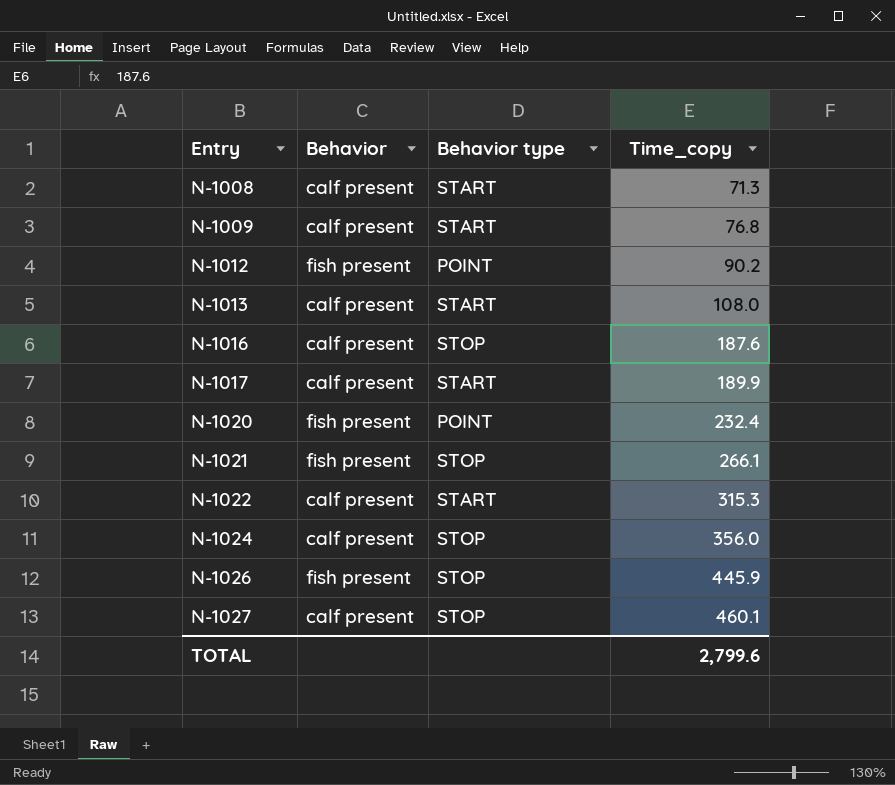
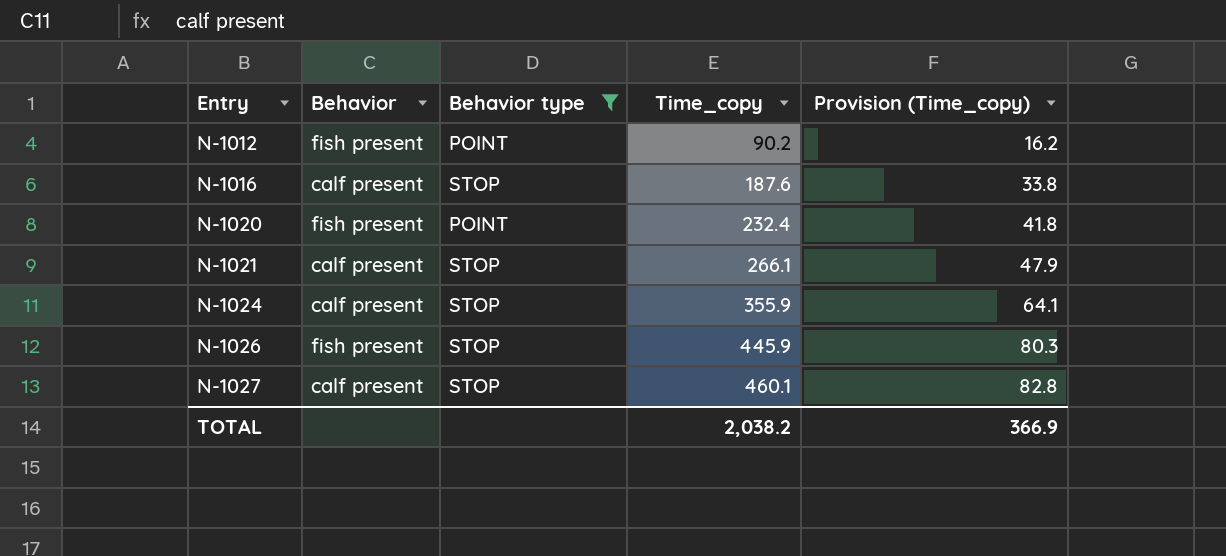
filter: none -> Behavior type != START
column Provision (Time_copy) | formula: none -> [Time_copy] * 0.18
N-1021 | Behavior: fish present -> calf present
N-1024 | Time_copy: 356.0 -> 355.9
TOTAL | Time_copy: 2,799.6 -> 2,038.2

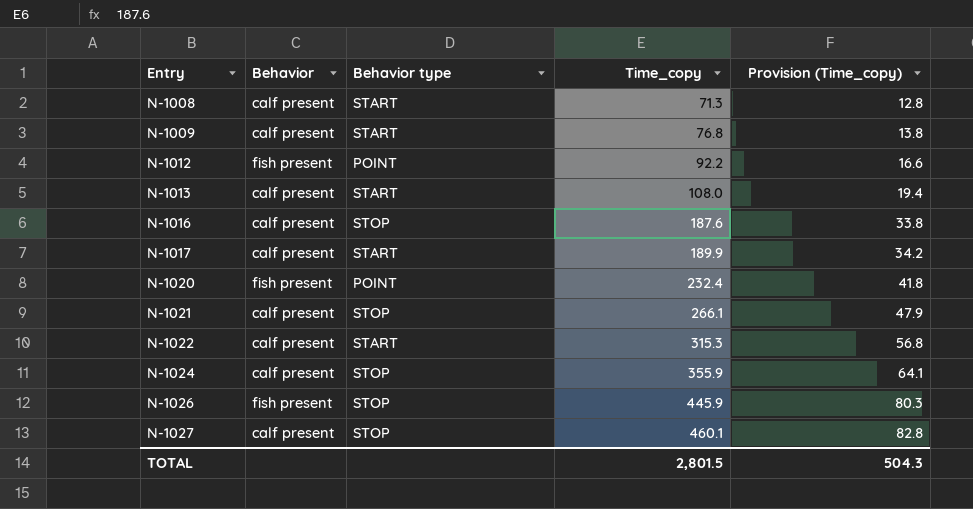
filter: Behavior type != START -> none
N-1012 | Time_copy: 90.2 -> 92.2
N-1012 | Provision (Time_copy): 16.2 -> 16.6
TOTAL | Time_copy: 2,038.2 -> 2,801.5
TOTAL | Provision (Time_copy): 366.9 -> 504.3

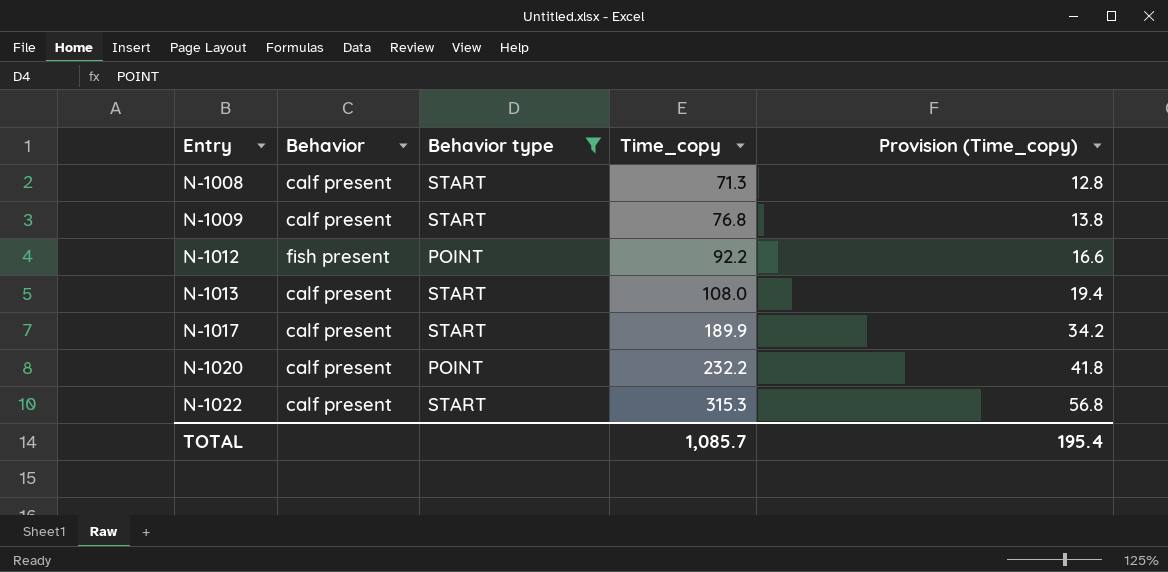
filter: none -> Behavior type != STOP
N-1020 | Behavior: fish present -> calf present
N-1020 | Time_copy: 232.4 -> 232.2
TOTAL | Time_copy: 2,801.5 -> 1,085.7
TOTAL | Provision (Time_copy): 504.3 -> 195.4

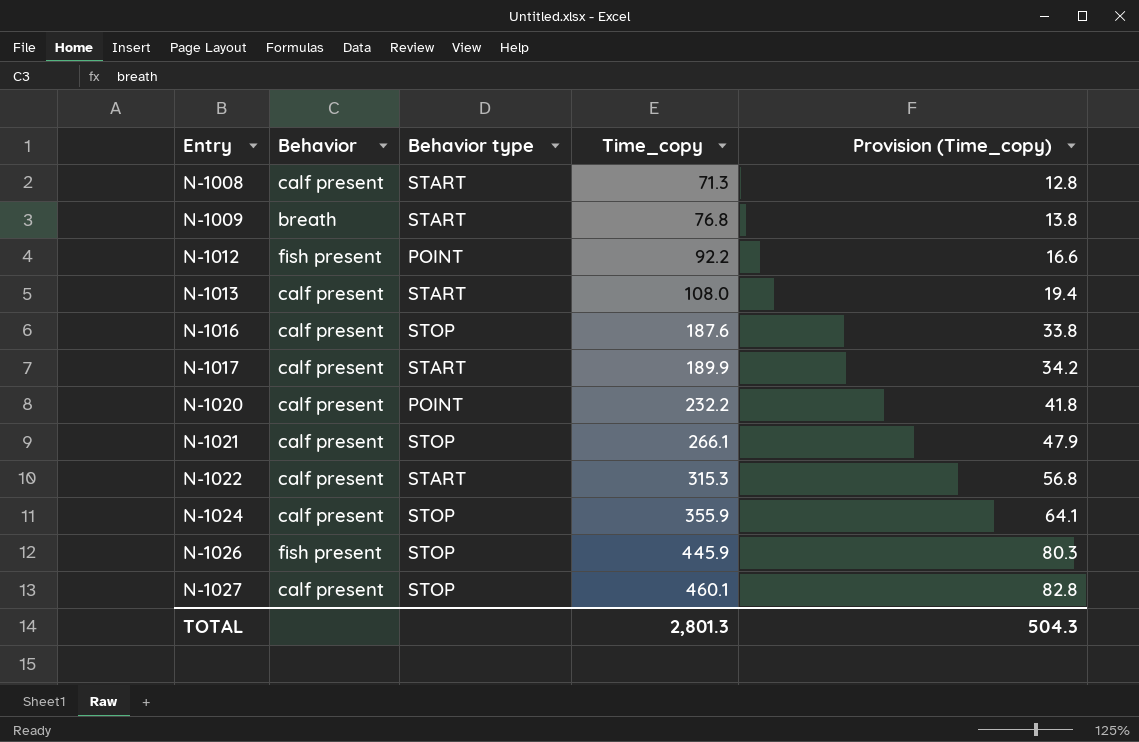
filter: Behavior type != STOP -> none
N-1009 | Behavior: calf present -> breath
TOTAL | Time_copy: 1,085.7 -> 2,801.3
TOTAL | Provision (Time_copy): 195.4 -> 504.3

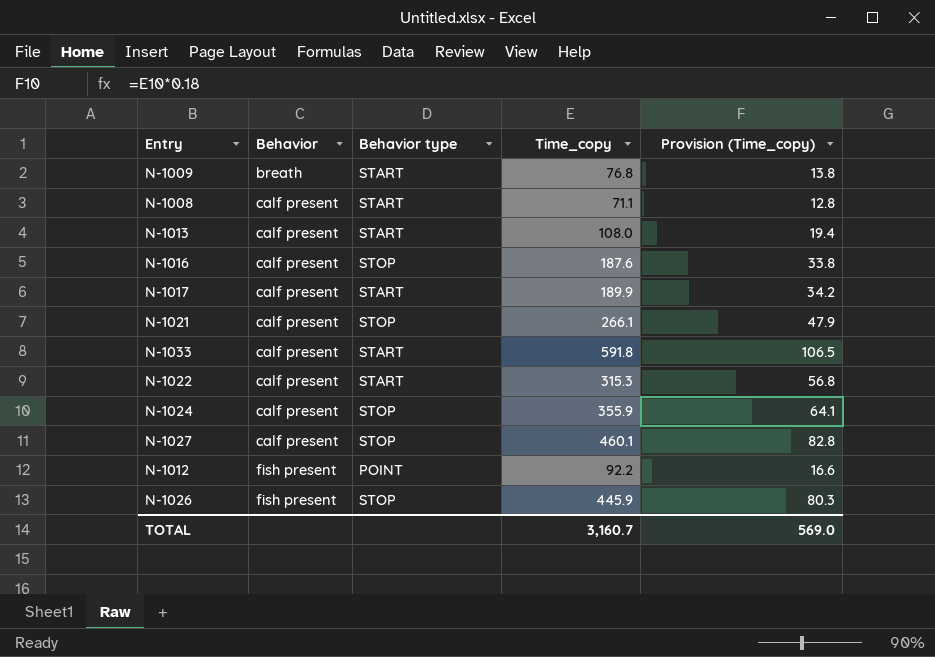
row order: Entry ascending -> Behavior ascending
row N-1020: calf present | POINT | 232.2 | 41.8 -> none
N-1008 | Time_copy: 71.3 -> 71.1
row N-1033: none -> calf present | START | 591.8 | 106.5
TOTAL | Time_copy: 2,801.3 -> 3,160.7
TOTAL | Provision (Time_copy): 504.3 -> 569.0

